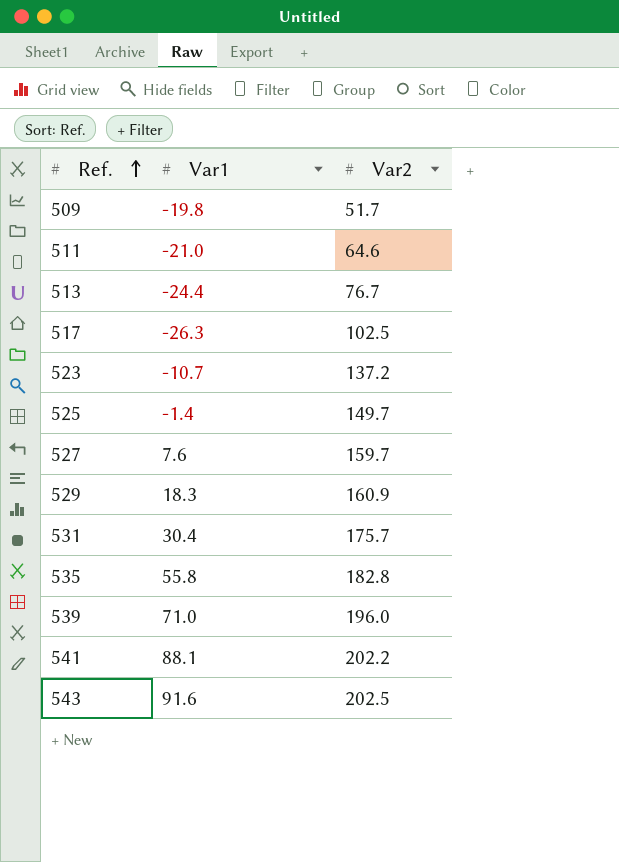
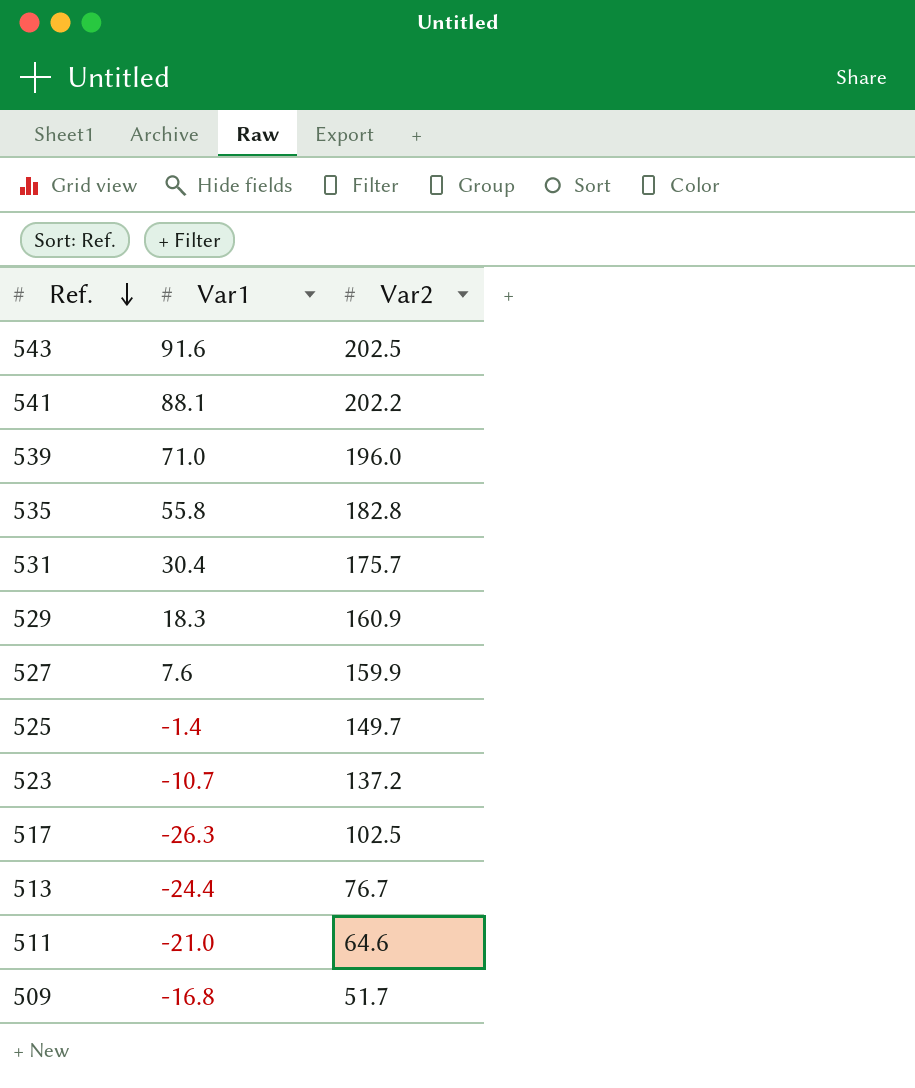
row order: Ref. ascending -> Ref. descending
527 | Var2: 159.7 -> 159.9
509 | Var1: -19.8 -> -16.8

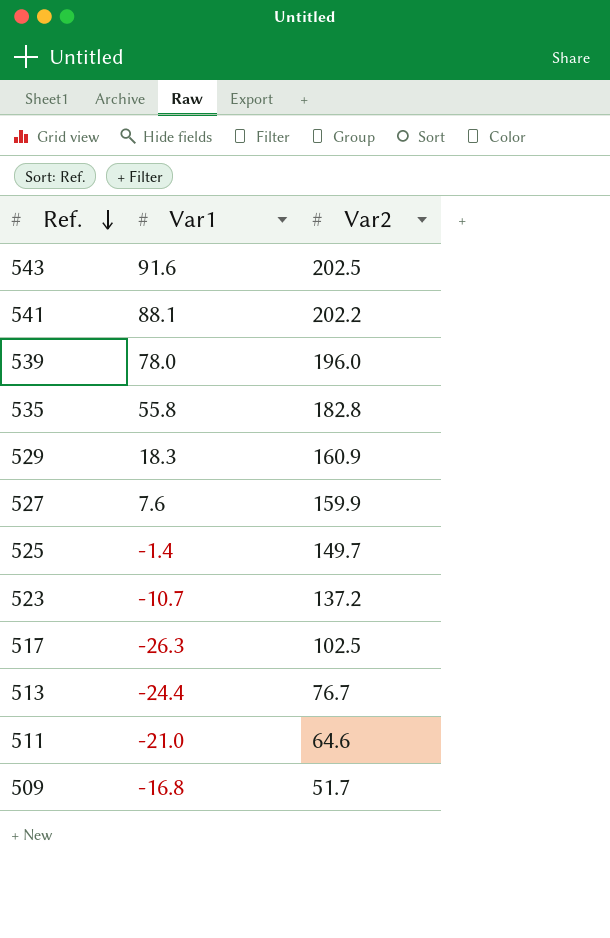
row 531: 30.4 | 175.7 -> none
539 | Var1: 71.0 -> 78.0

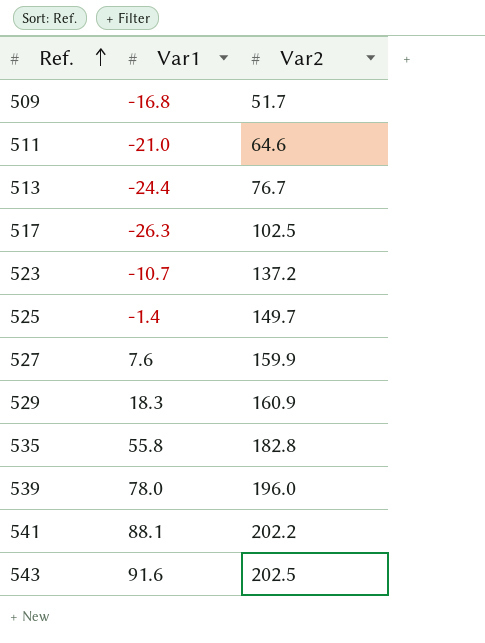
row order: Ref. descending -> Ref. ascending

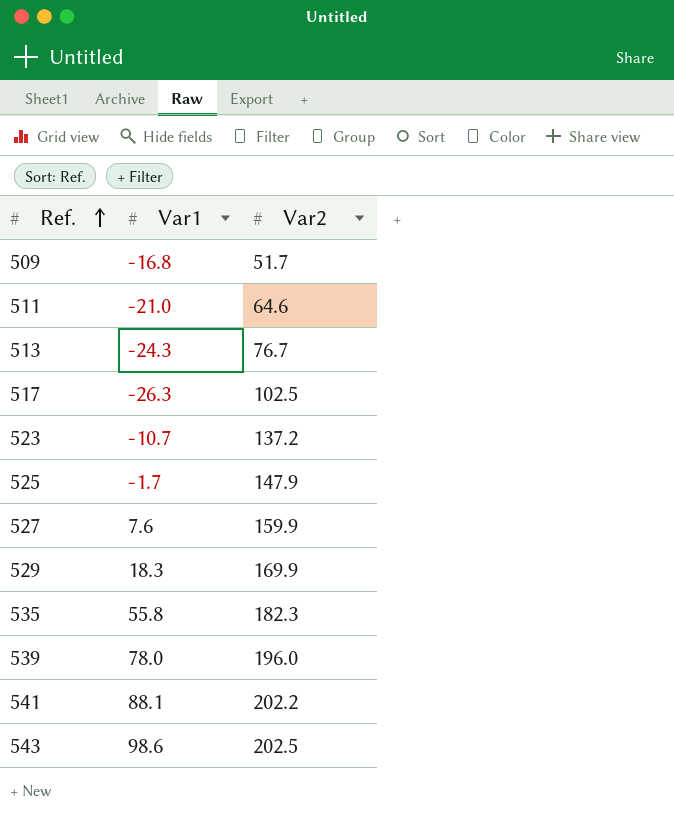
513 | Var1: -24.4 -> -24.3
525 | Var1: -1.4 -> -1.7
525 | Var2: 149.7 -> 147.9
529 | Var2: 160.9 -> 169.9
535 | Var2: 182.8 -> 182.3
543 | Var1: 91.6 -> 98.6

